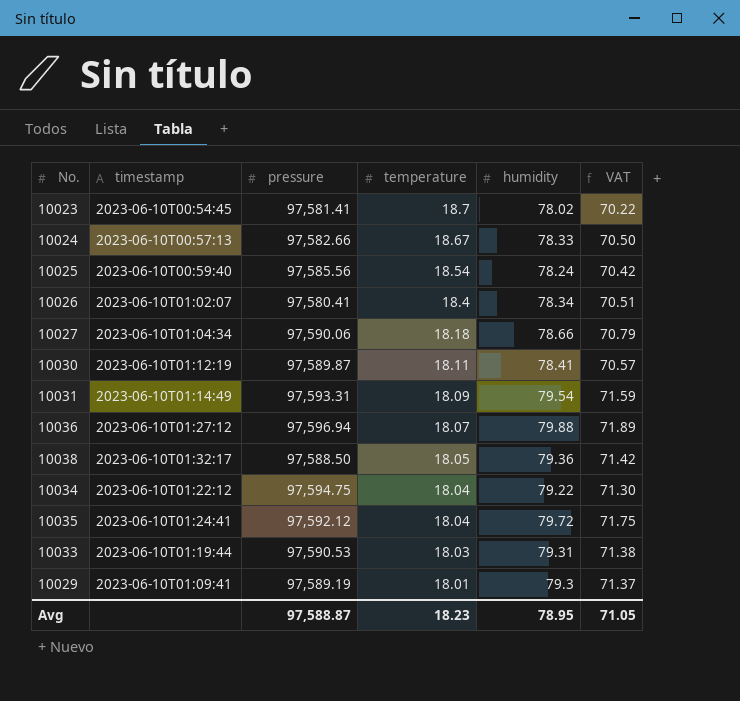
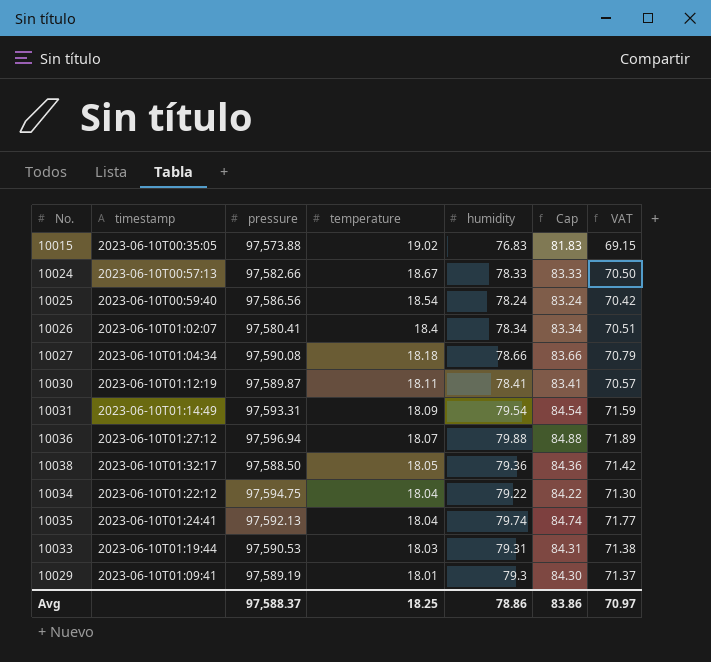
column Cap | formula: none -> [humidity] + 5
row 10023: 2023-06-10T00:54:45 | 97,581.41 | 18.7 | 78.02 | 70.22 -> none
row 10015: none -> 2023-06-10T00:35:05 | 97,573.88 | 19.02 | 76.83 | 81.83 | 69.15
10025 | pressure: 97,585.56 -> 97,586.56
10027 | pressure: 97,590.06 -> 97,590.08
10035 | pressure: 97,592.12 -> 97,592.13
10035 | humidity: 79.72 -> 79.74
10035 | VAT: 71.75 -> 71.77
Avg | pressure: 97,588.87 -> 97,588.37
Avg | temperature: 18.23 -> 18.25
Avg | humidity: 78.95 -> 78.86
Avg | VAT: 71.05 -> 70.97

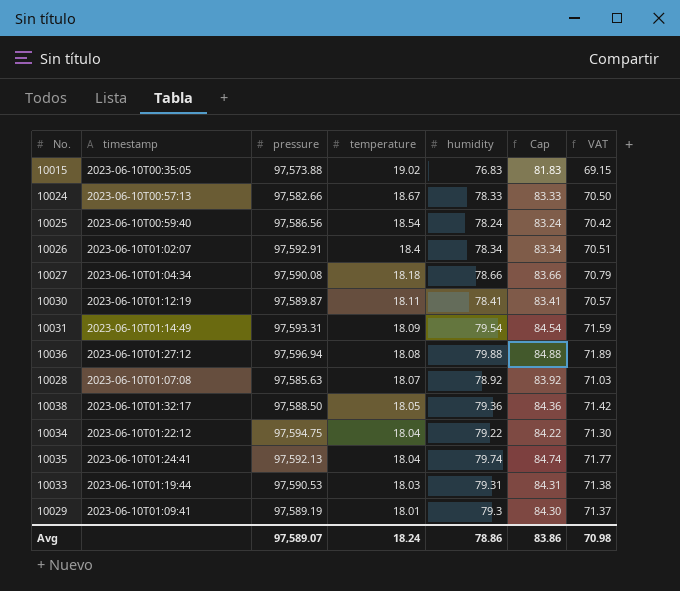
10026 | pressure: 97,580.41 -> 97,592.91
10036 | temperature: 18.07 -> 18.08
row 10028: none -> 2023-06-10T01:07:08 | 97,585.63 | 18.07 | 78.92 | 83.92 | 71.03
Avg | pressure: 97,588.37 -> 97,589.07
Avg | temperature: 18.25 -> 18.24
Avg | VAT: 70.97 -> 70.98

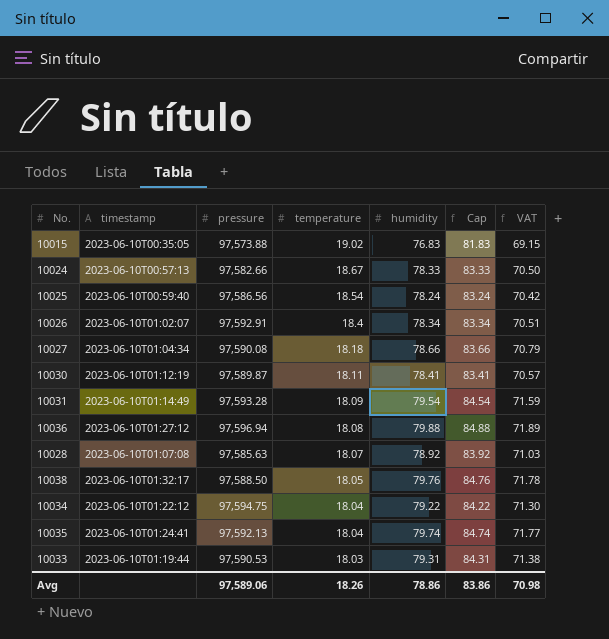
row 10029: 2023-06-10T01:09:41 | 97,589.19 | 18.01 | 79.3 | 84.30 | 71.37 -> none
10031 | pressure: 97,593.31 -> 97,593.28
10038 | humidity: 79.36 -> 79.76
10038 | Cap: 84.36 -> 84.76
10038 | VAT: 71.42 -> 71.78
Avg | pressure: 97,589.07 -> 97,589.06
Avg | temperature: 18.24 -> 18.26

